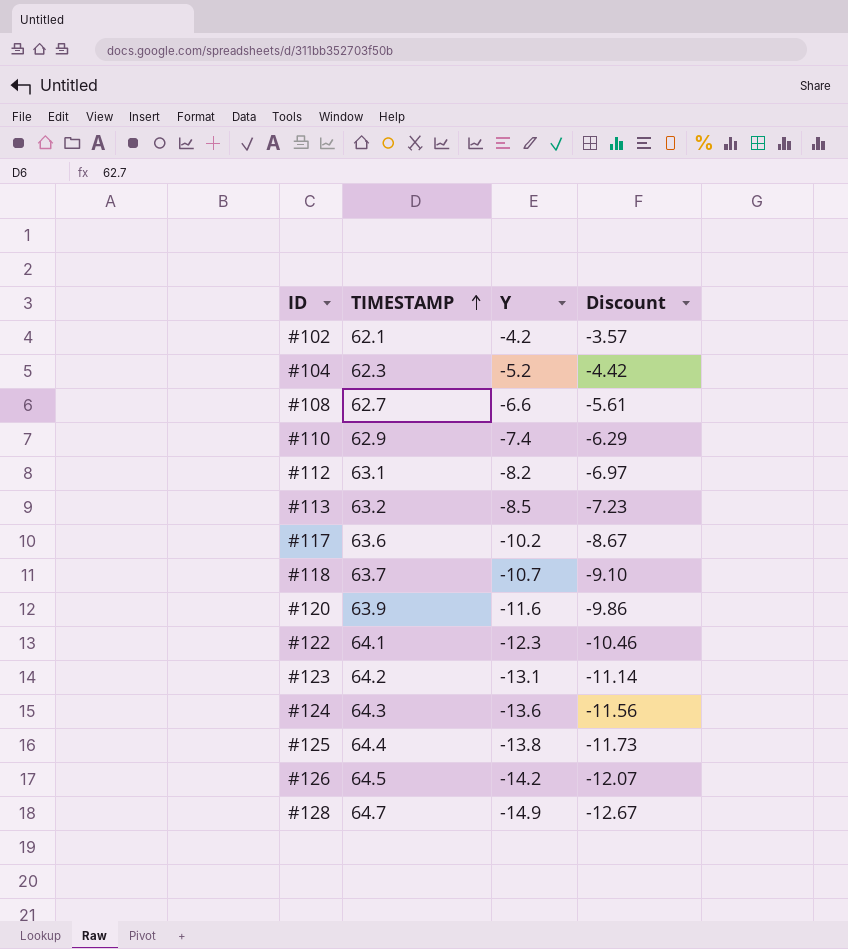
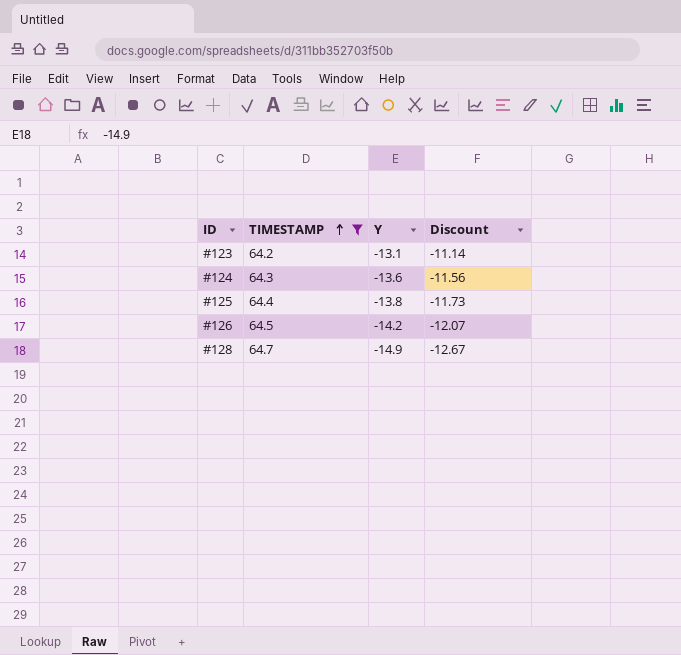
filter: none -> TIMESTAMP >= 64.2

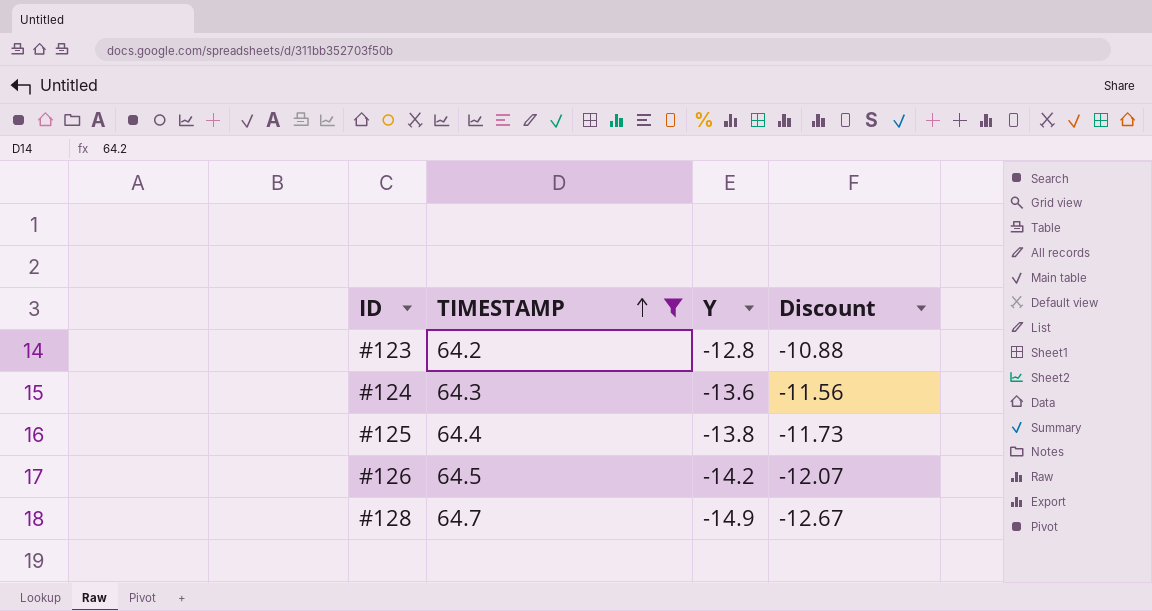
#123 | Y: -13.1 -> -12.8
#123 | Discount: -11.14 -> -10.88

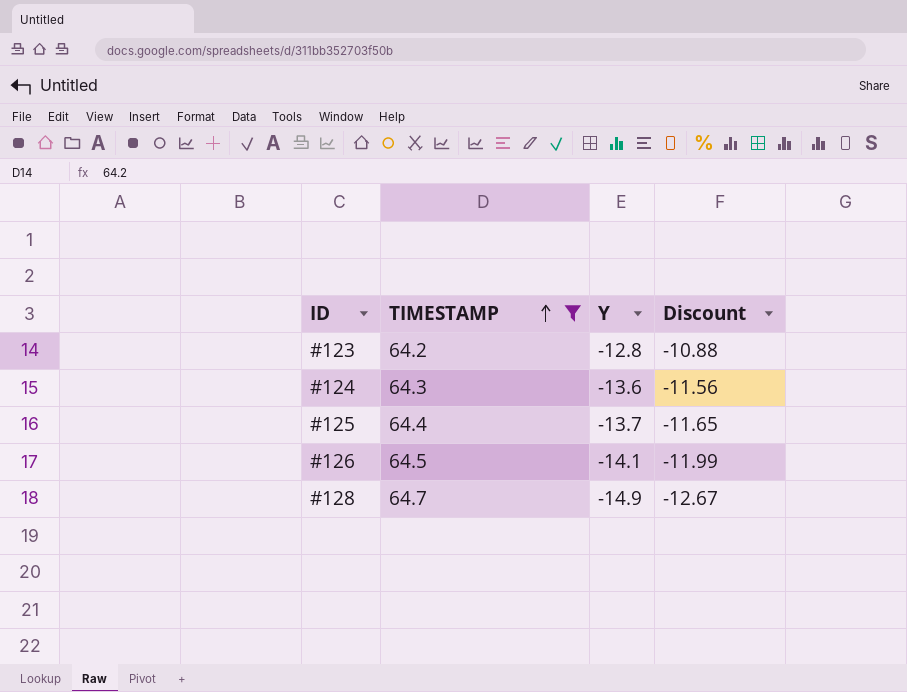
#125 | Y: -13.8 -> -13.7
#125 | Discount: -11.73 -> -11.65
#126 | Y: -14.2 -> -14.1
#126 | Discount: -12.07 -> -11.99

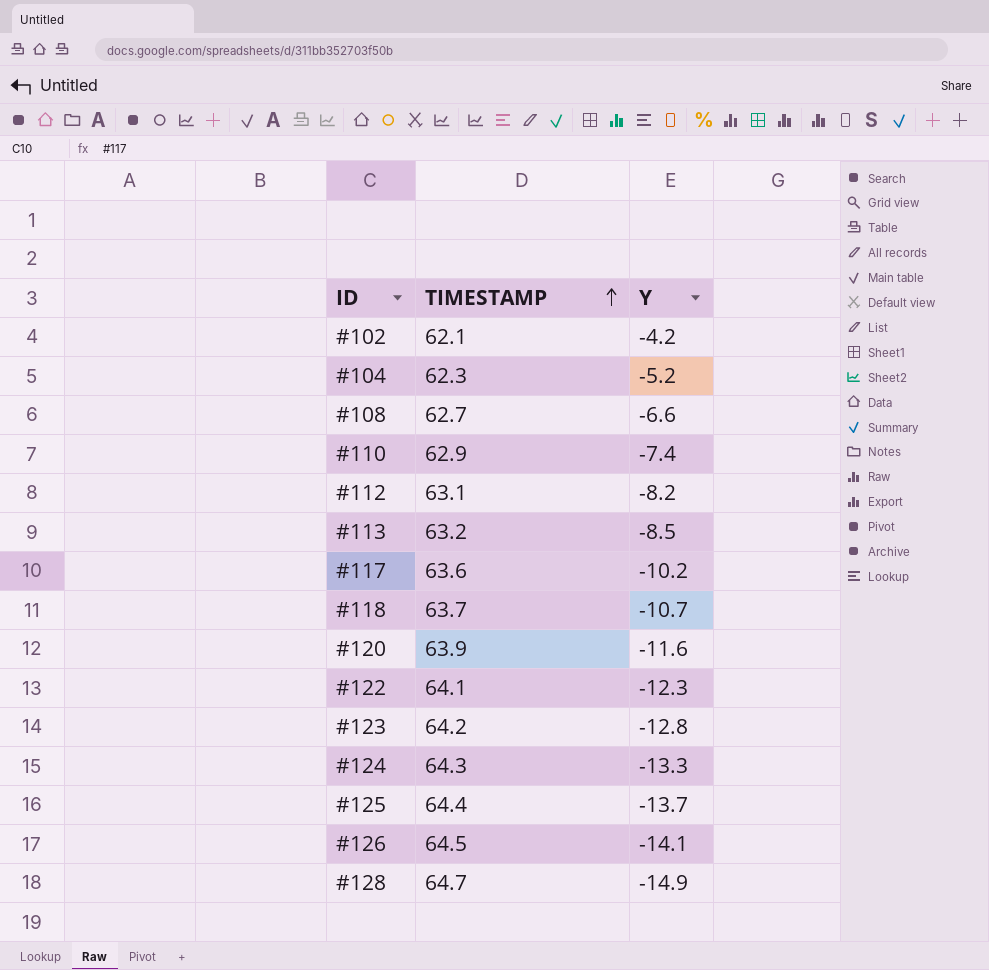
filter: TIMESTAMP >= 64.2 -> none
column Discount | formula: [Y] * 0.85 -> none
#124 | Y: -13.6 -> -13.3

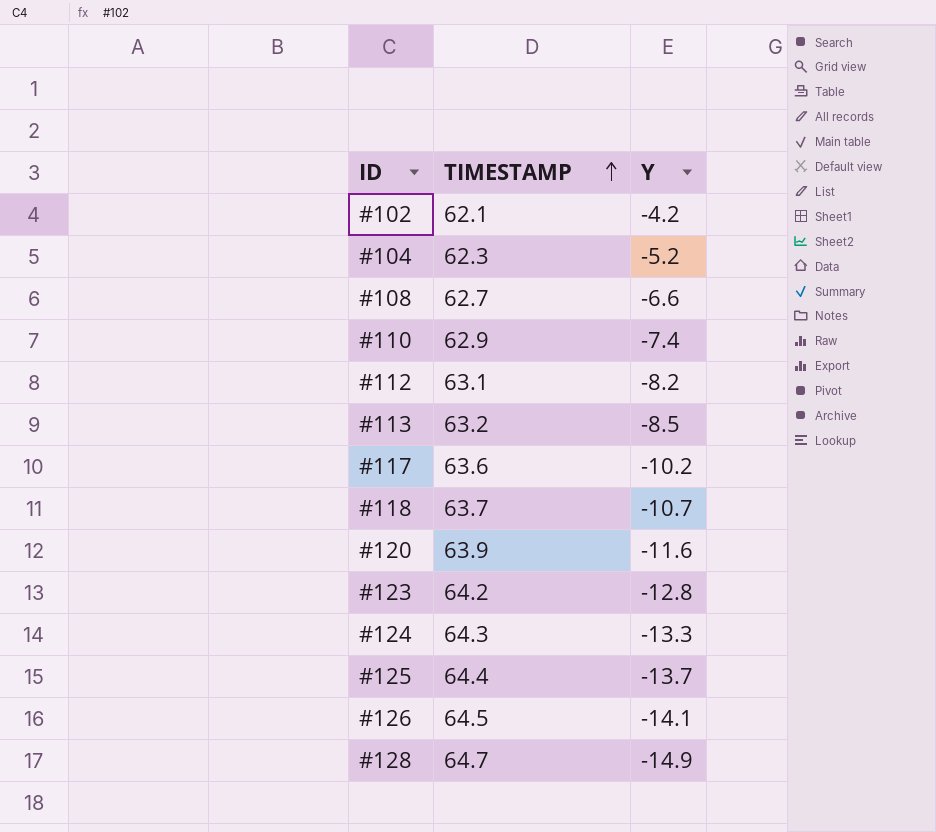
row #122: 64.1 | -12.3 -> none

